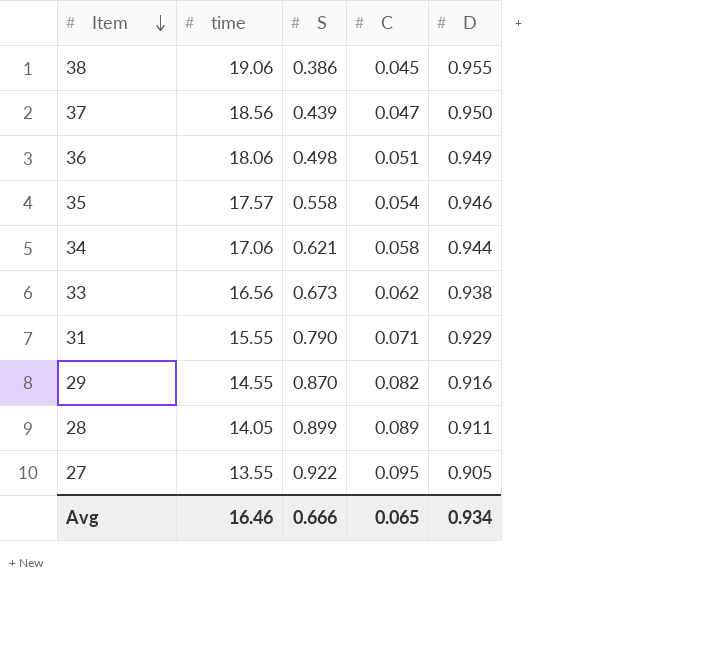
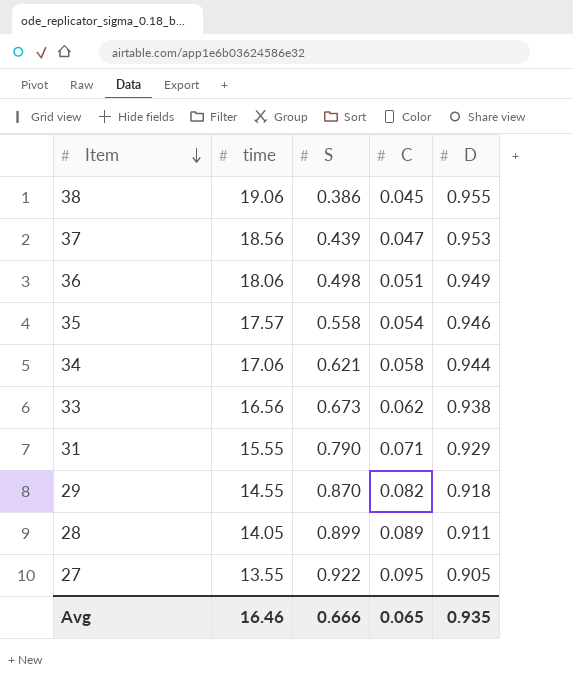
37 | D: 0.950 -> 0.953
29 | D: 0.916 -> 0.918
Avg | D: 0.934 -> 0.935

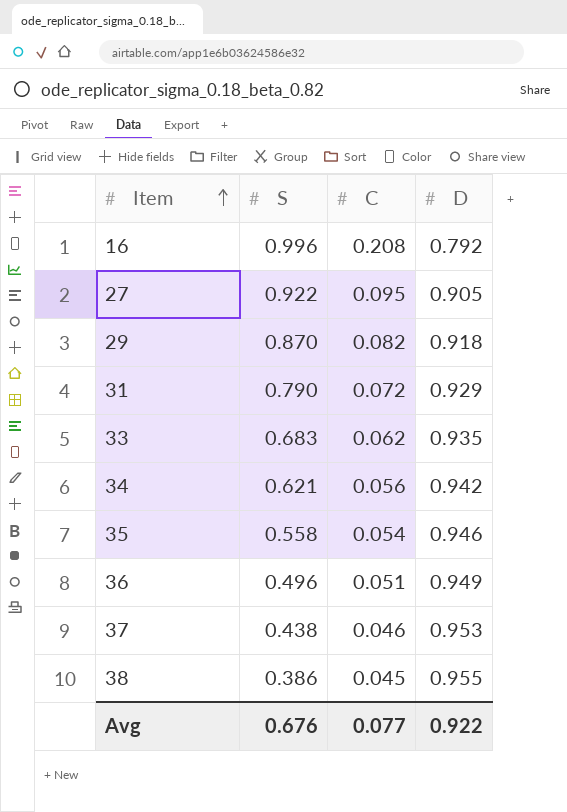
row order: Item descending -> Item ascending
column time | position: 2 -> none
row 28: 14.05 | 0.899 | 0.089 | 0.911 -> none
row 16: none -> 0.996 | 0.208 | 0.792
31 | C: 0.071 -> 0.072
33 | S: 0.673 -> 0.683
33 | D: 0.938 -> 0.935
34 | C: 0.058 -> 0.056
34 | D: 0.944 -> 0.942
36 | S: 0.498 -> 0.496
37 | S: 0.439 -> 0.438
37 | C: 0.047 -> 0.046
Avg | S: 0.666 -> 0.676
Avg | C: 0.065 -> 0.077
Avg | D: 0.935 -> 0.922

